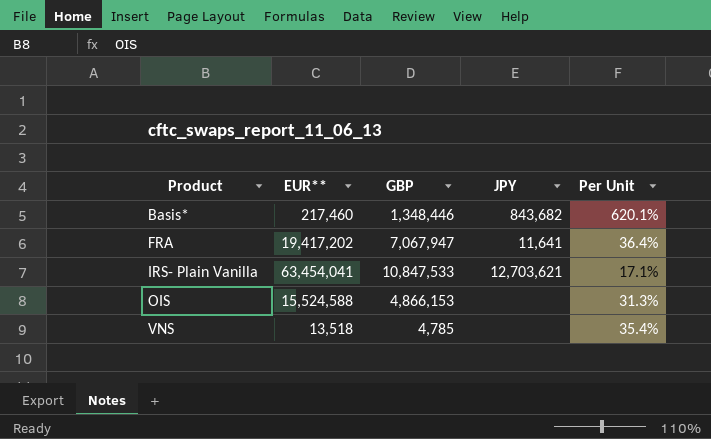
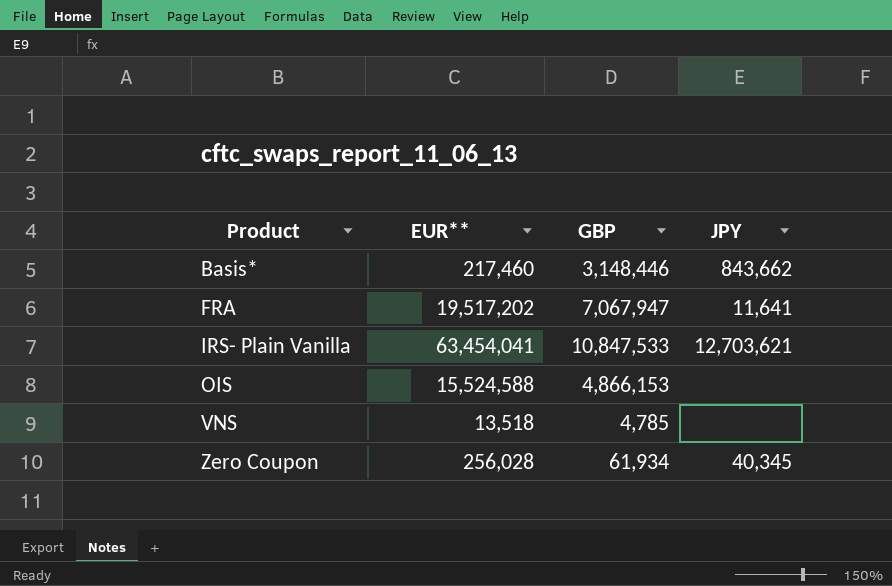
column Per Unit | formula: [GBP] / [EUR**] -> none
Basis* | GBP: 1,348,446 -> 3,148,446
Basis* | JPY: 843,682 -> 843,662
FRA | EUR**: 19,417,202 -> 19,517,202
row Zero Coupon: none -> 256,028 | 61,934 | 40,345

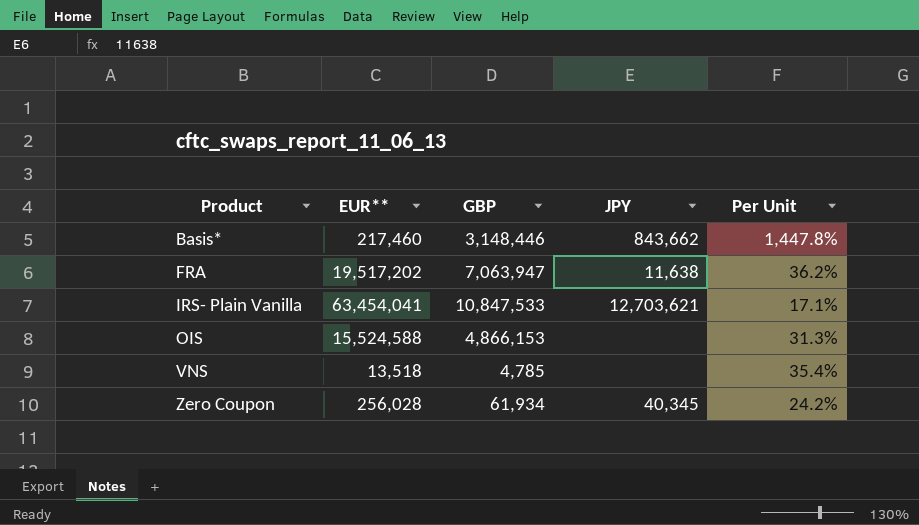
column Per Unit | formula: none -> [GBP] / [EUR**]
FRA | GBP: 7,067,947 -> 7,063,947
FRA | JPY: 11,641 -> 11,638

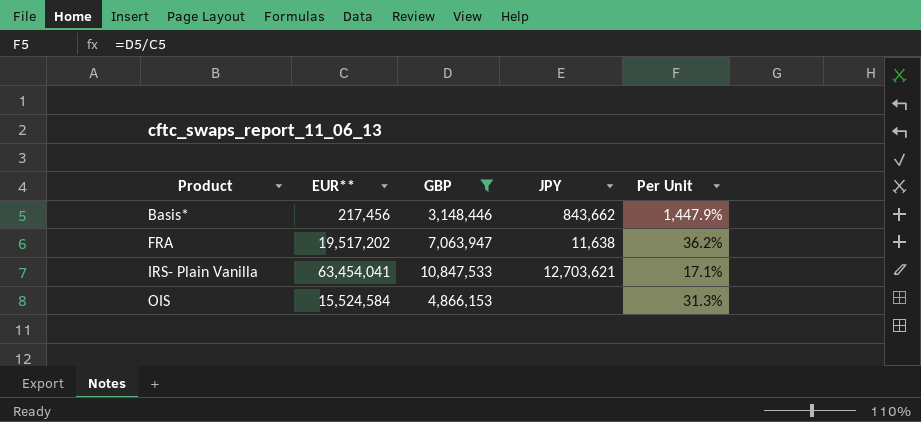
filter: none -> GBP >= 3,148,446
Basis* | EUR**: 217,460 -> 217,456
Basis* | Per Unit: 1,447.8% -> 1,447.9%
OIS | EUR**: 15,524,588 -> 15,524,584

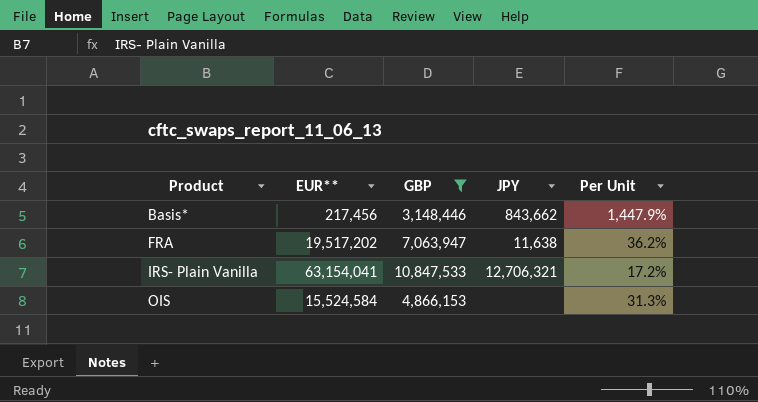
IRS- Plain Vanilla | EUR**: 63,454,041 -> 63,154,041
IRS- Plain Vanilla | JPY: 12,703,621 -> 12,706,321
IRS- Plain Vanilla | Per Unit: 17.1% -> 17.2%

